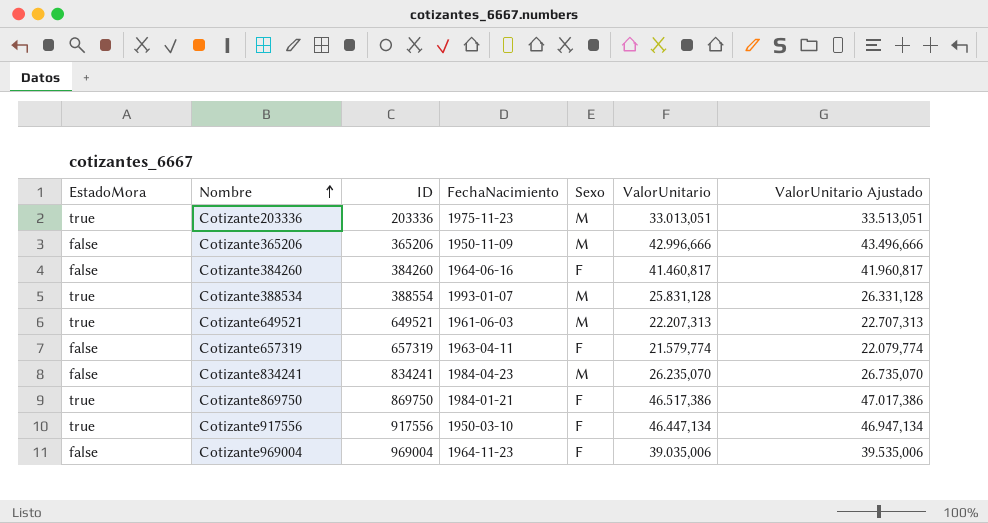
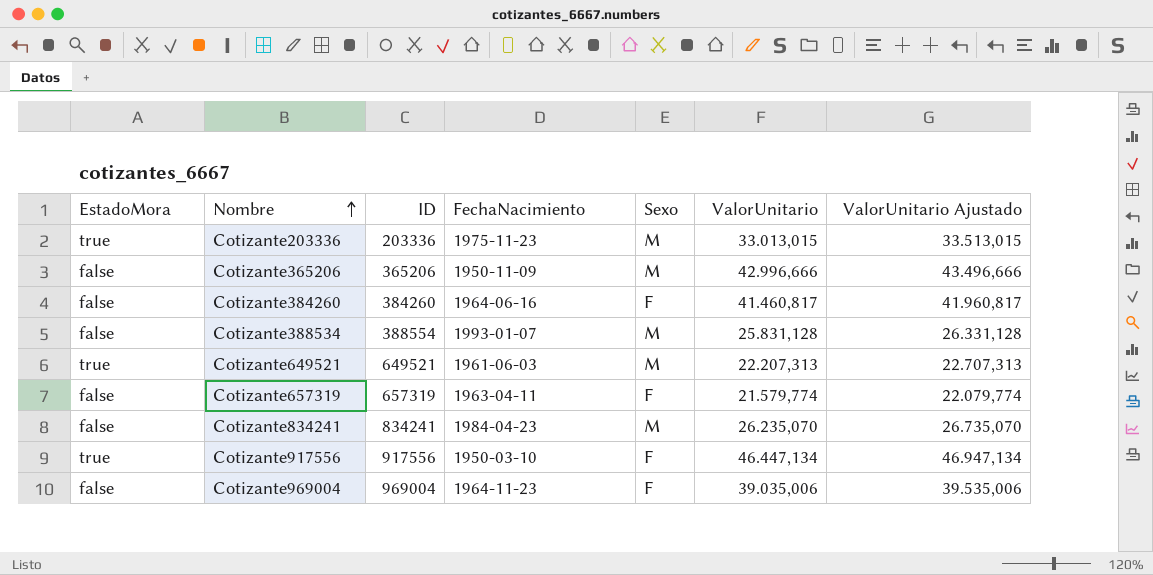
row Cotizante869750: true | 869750 | 1984-01-21 | F | 46.517,386 | 47.017,386 -> none
Cotizante203336 | ValorUnitario: 33.013,051 -> 33.013,015
Cotizante203336 | ValorUnitario Ajustado: 33.513,051 -> 33.513,015
Cotizante388534 | EstadoMora: true -> false

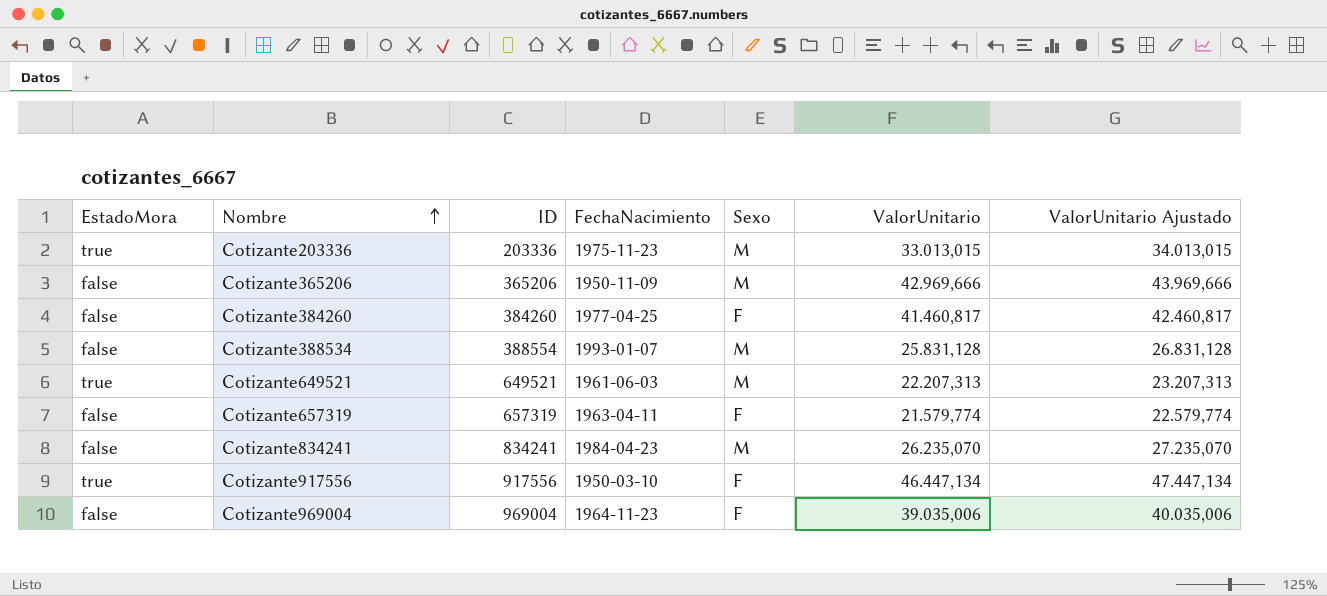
column ValorUnitario Ajustado | formula: [ValorUnitario] + 500 -> [ValorUnitario] + 1000
Cotizante365206 | ValorUnitario: 42.996,666 -> 42.969,666
Cotizante384260 | FechaNacimiento: 1964-06-16 -> 1977-04-25

